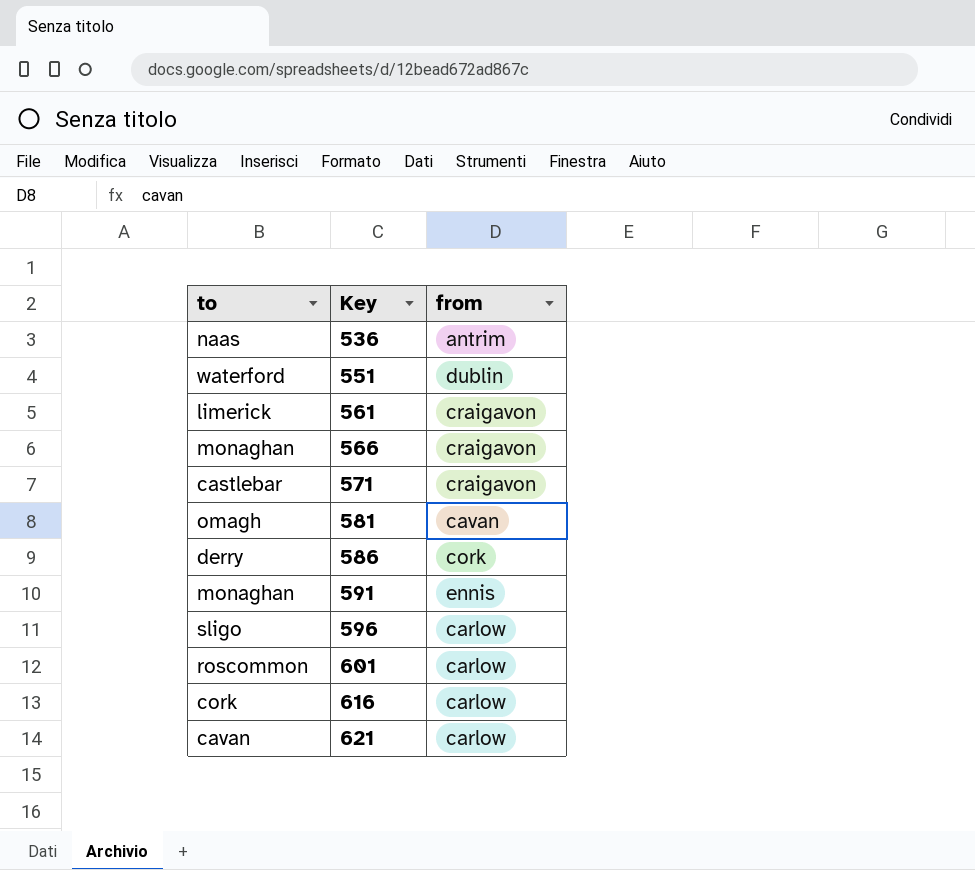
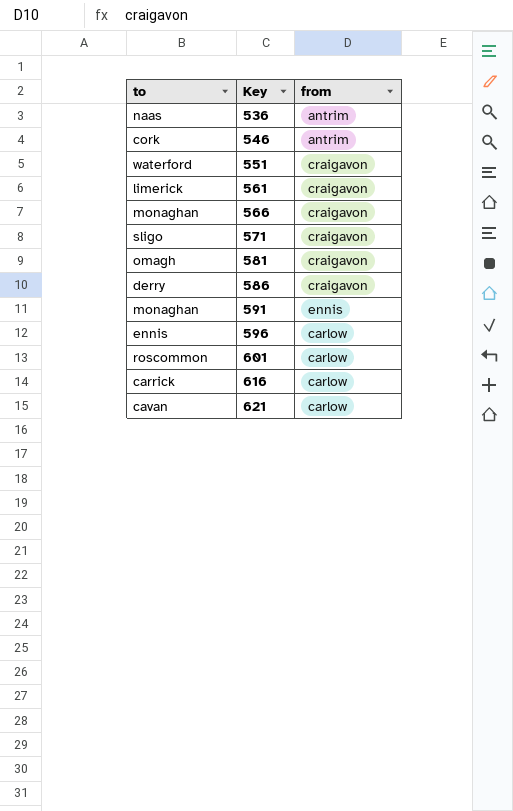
row 546: none -> cork | antrim
551 | from: dublin -> craigavon
571 | to: castlebar -> sligo
581 | from: cavan -> craigavon
586 | from: cork -> craigavon
596 | to: sligo -> ennis
616 | to: cork -> carrick

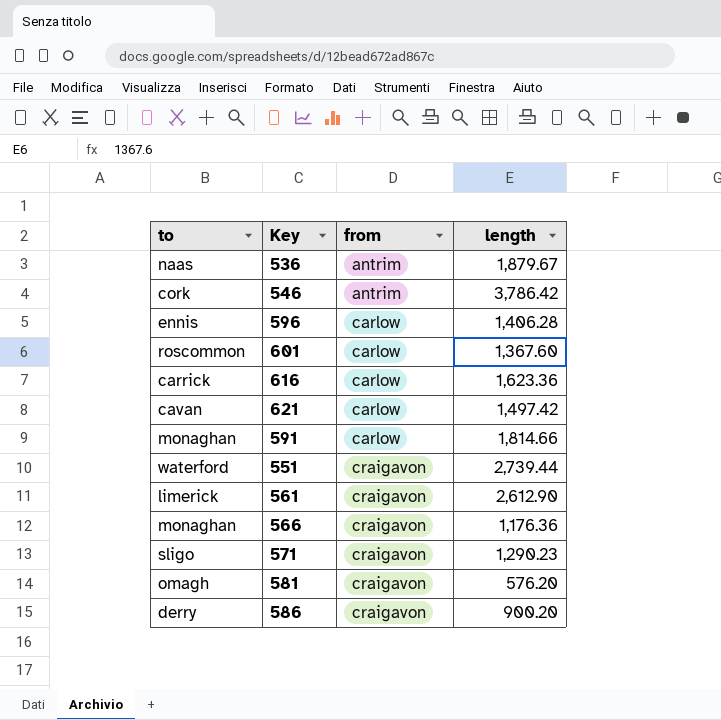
row order: Key ascending -> from ascending
column length | position: none -> 4
591 | from: ennis -> carlow

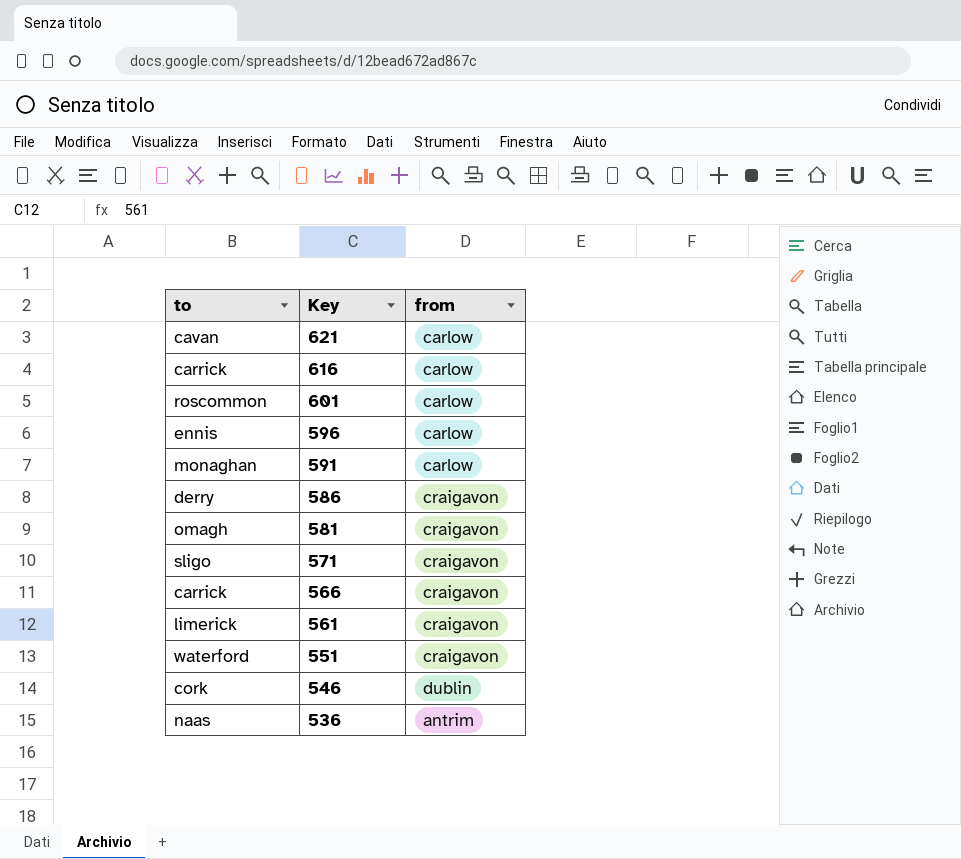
row order: from ascending -> Key descending
column length | position: 4 -> none
566 | to: monaghan -> carrick
546 | from: antrim -> dublin

